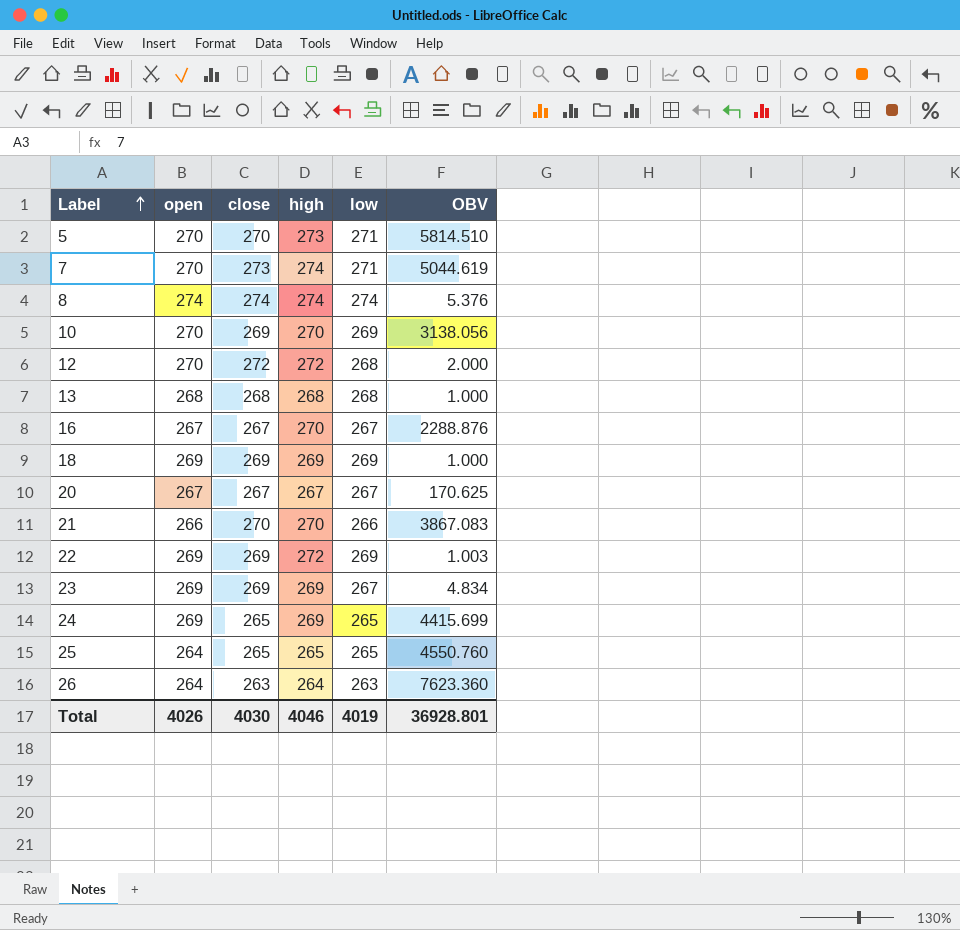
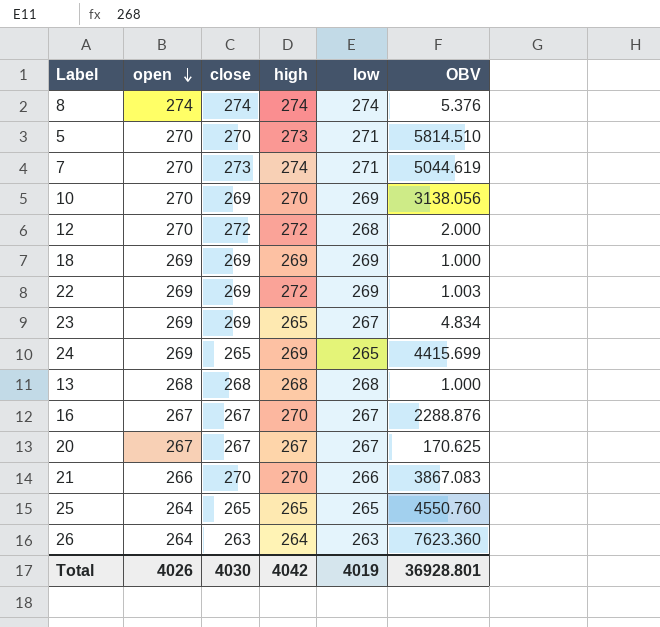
row order: Label ascending -> open descending
23 | high: 269 -> 265
Total | high: 4046 -> 4042

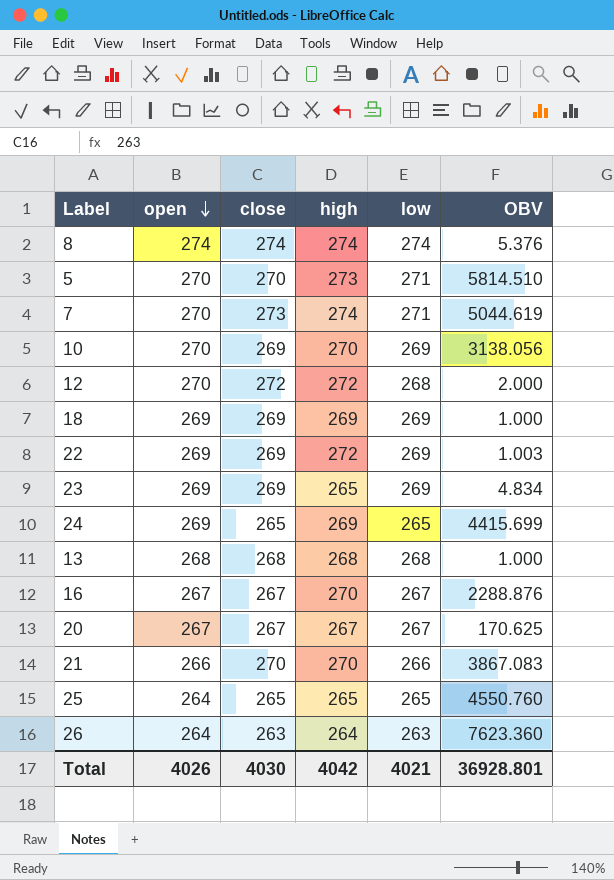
23 | low: 267 -> 269
Total | low: 4019 -> 4021

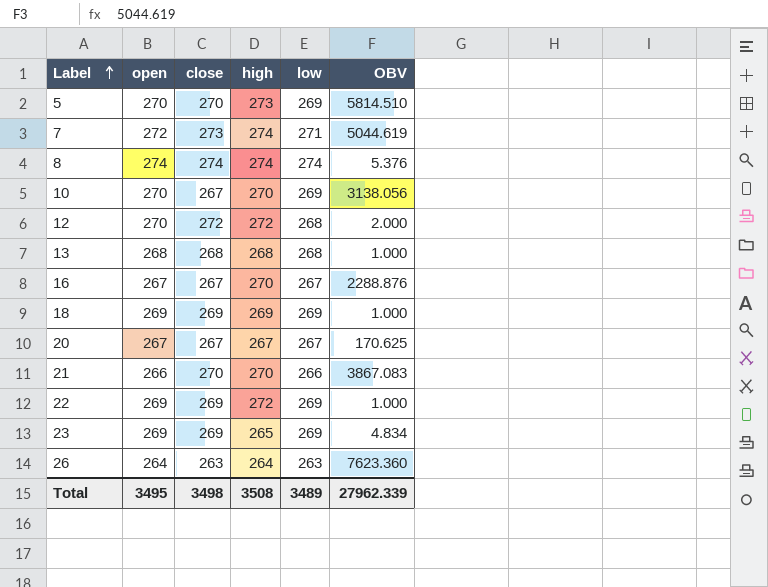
row order: open descending -> Label ascending
row 24: 269 | 265 | 269 | 265 | 4415.699 -> none
row 25: 264 | 265 | 265 | 265 | 4550.760 -> none
5 | low: 271 -> 269
7 | open: 270 -> 272
10 | close: 269 -> 267
22 | OBV: 1.003 -> 1.000
Total | open: 4026 -> 3495
Total | close: 4030 -> 3498
Total | high: 4042 -> 3508
Total | low: 4021 -> 3489
Total | OBV: 36928.801 -> 27962.339

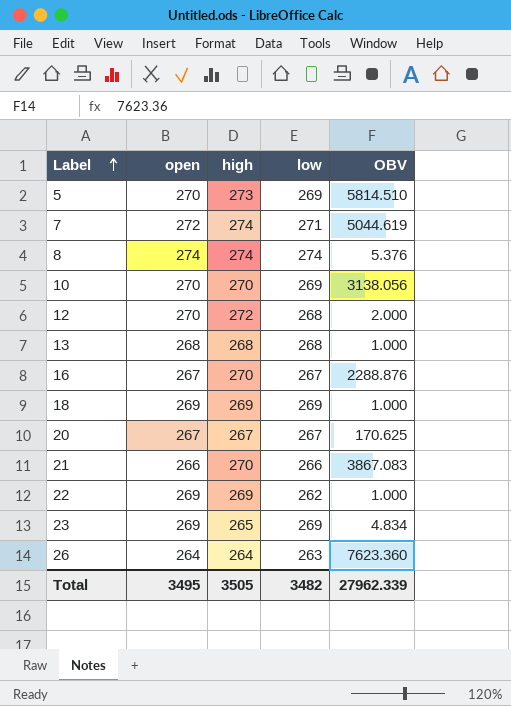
column close | position: 3 -> none
22 | high: 272 -> 269
22 | low: 269 -> 262
Total | high: 3508 -> 3505
Total | low: 3489 -> 3482

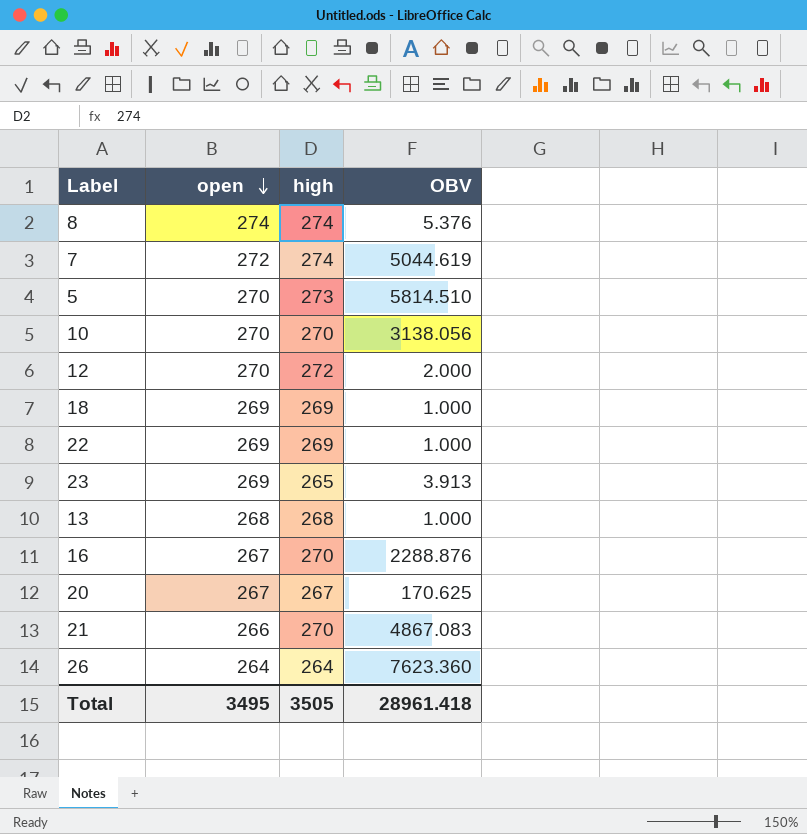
row order: Label ascending -> open descending
column low | position: 4 -> none
23 | OBV: 4.834 -> 3.913
21 | OBV: 3867.083 -> 4867.083
Total | OBV: 27962.339 -> 28961.418

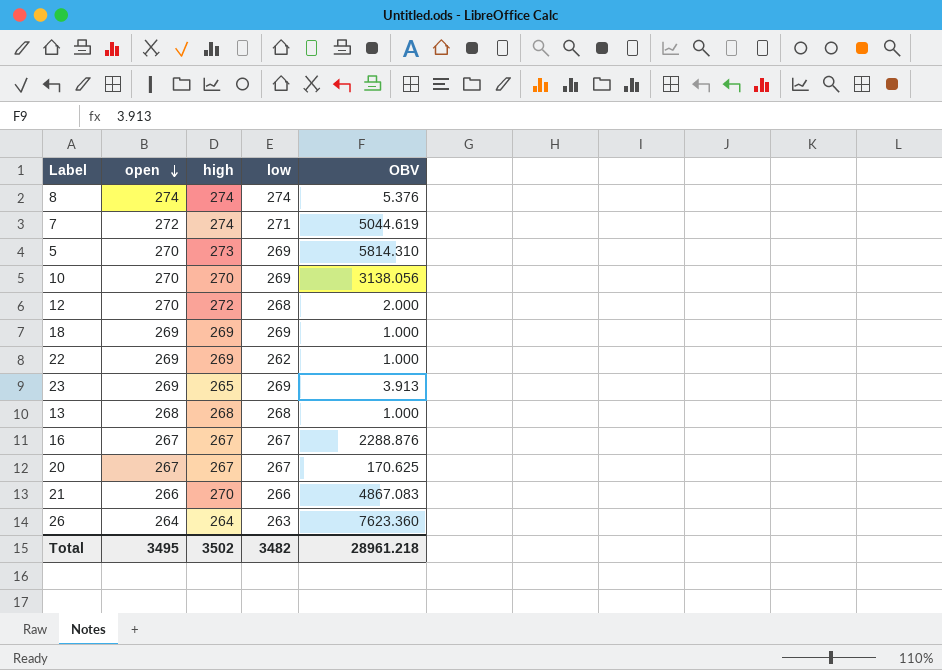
column low | position: none -> 4
5 | OBV: 5814.510 -> 5814.310
16 | high: 270 -> 267
Total | high: 3505 -> 3502
Total | OBV: 28961.418 -> 28961.218

